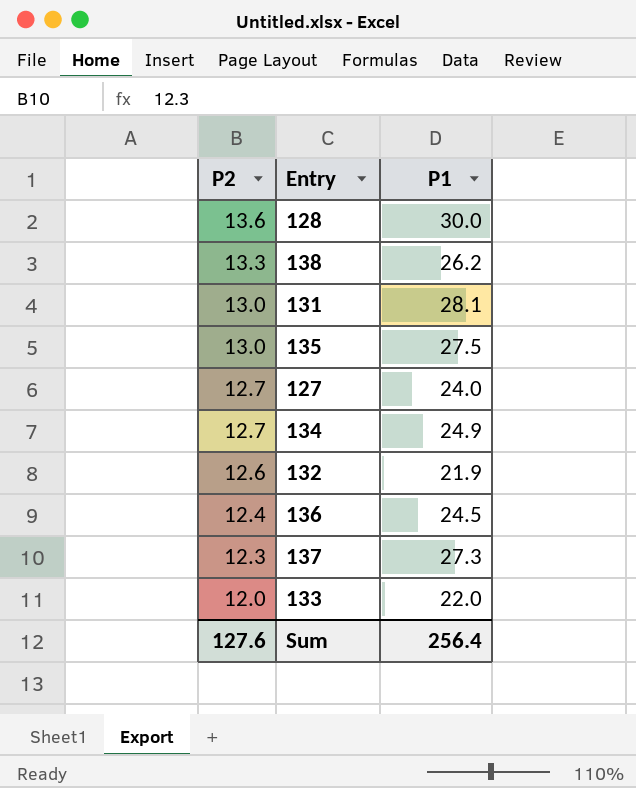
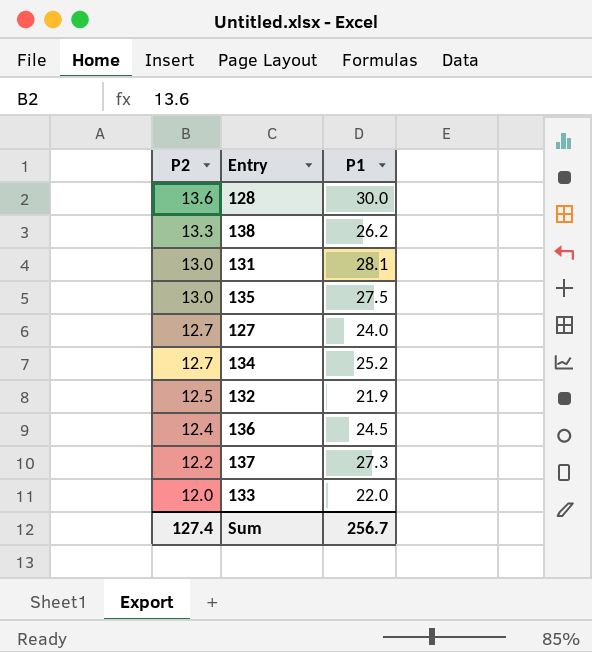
134 | P1: 24.9 -> 25.2
132 | P2: 12.6 -> 12.5
137 | P2: 12.3 -> 12.2
Sum | P2: 127.6 -> 127.4
Sum | P1: 256.4 -> 256.7

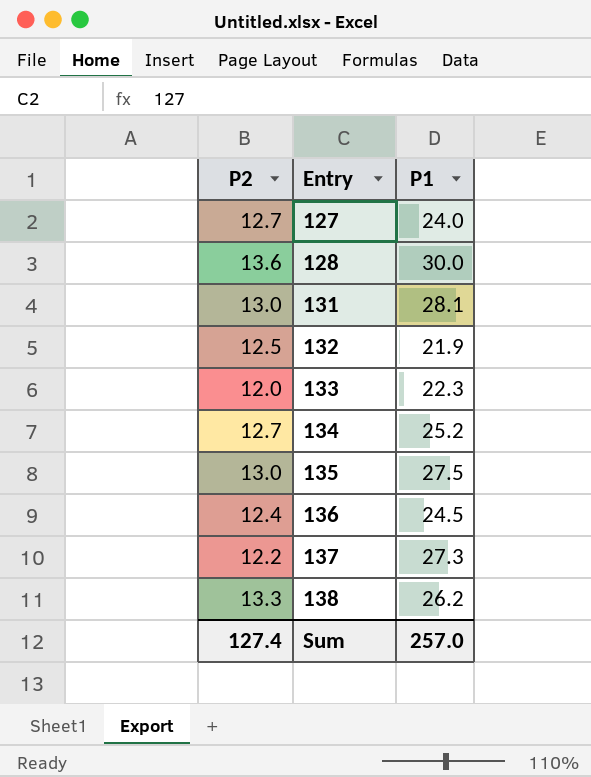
row order: P2 descending -> Entry ascending
133 | P1: 22.0 -> 22.3
Sum | P1: 256.7 -> 257.0

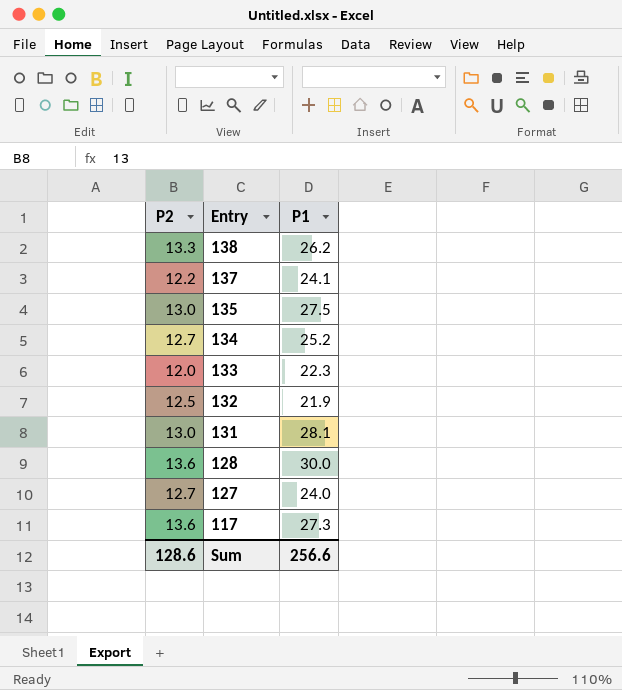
row order: Entry ascending -> Entry descending
row 136: 12.4 | 24.5 -> none
137 | P1: 27.3 -> 24.1
row 117: none -> 13.6 | 27.3
Sum | P2: 127.4 -> 128.6
Sum | P1: 257.0 -> 256.6

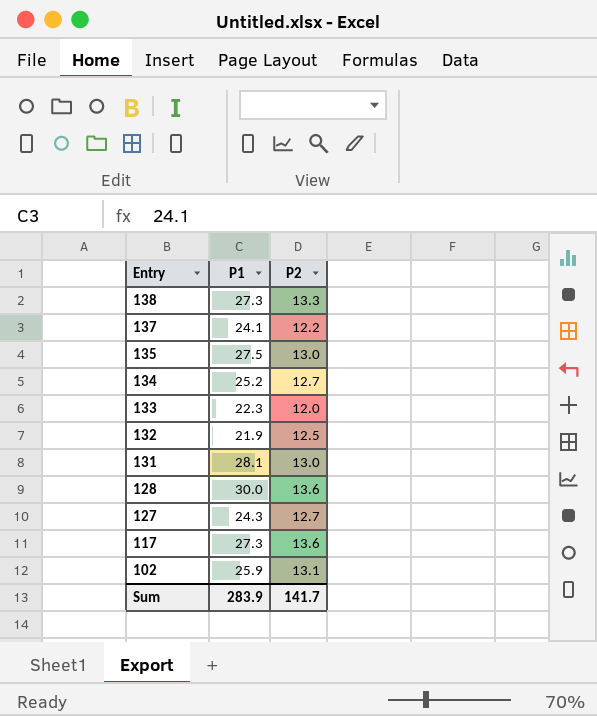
column P2 | position: 1 -> 3
138 | P1: 26.2 -> 27.3
127 | P1: 24.0 -> 24.3
row 102: none -> 25.9 | 13.1
Sum | P1: 256.6 -> 283.9
Sum | P2: 128.6 -> 141.7

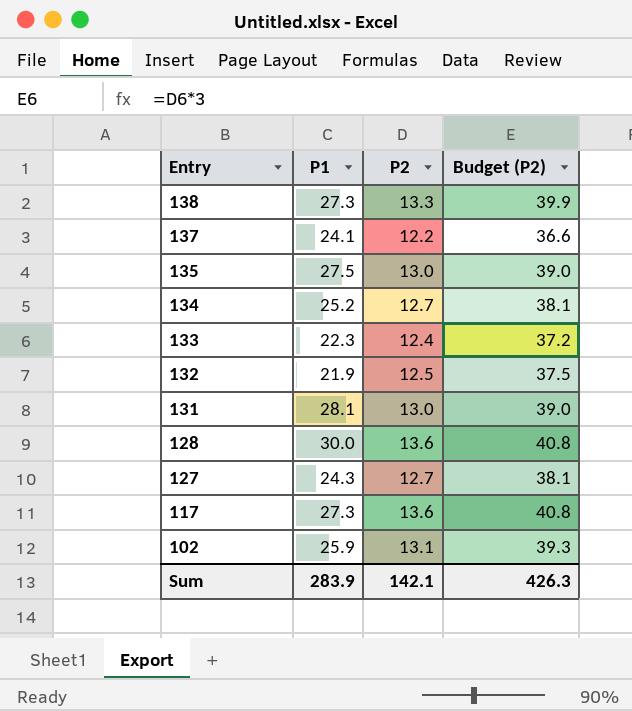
column Budget (P2) | formula: none -> [P2] * 3
133 | P2: 12.0 -> 12.4
Sum | P2: 141.7 -> 142.1

